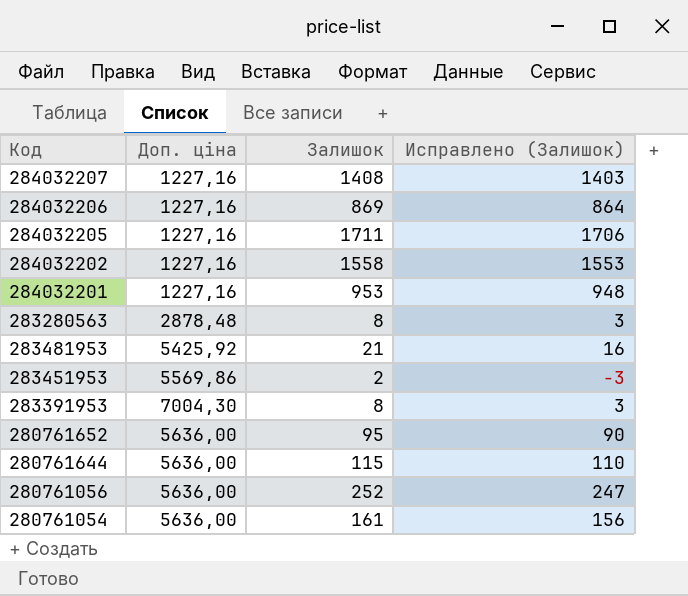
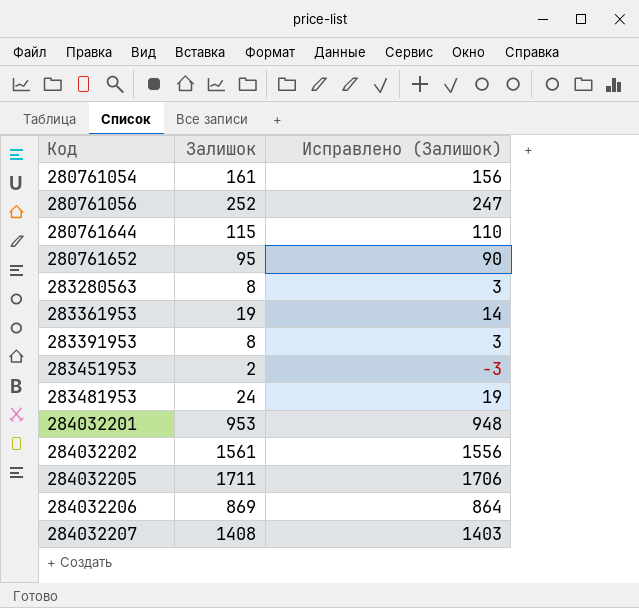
row order: none -> Код ascending
column Доп. ціна | position: 2 -> none
row 283361953: none -> 19 | 14
283481953 | Залишок: 21 -> 24
283481953 | Исправлено (Залишок): 16 -> 19
284032202 | Залишок: 1558 -> 1561
284032202 | Исправлено (Залишок): 1553 -> 1556

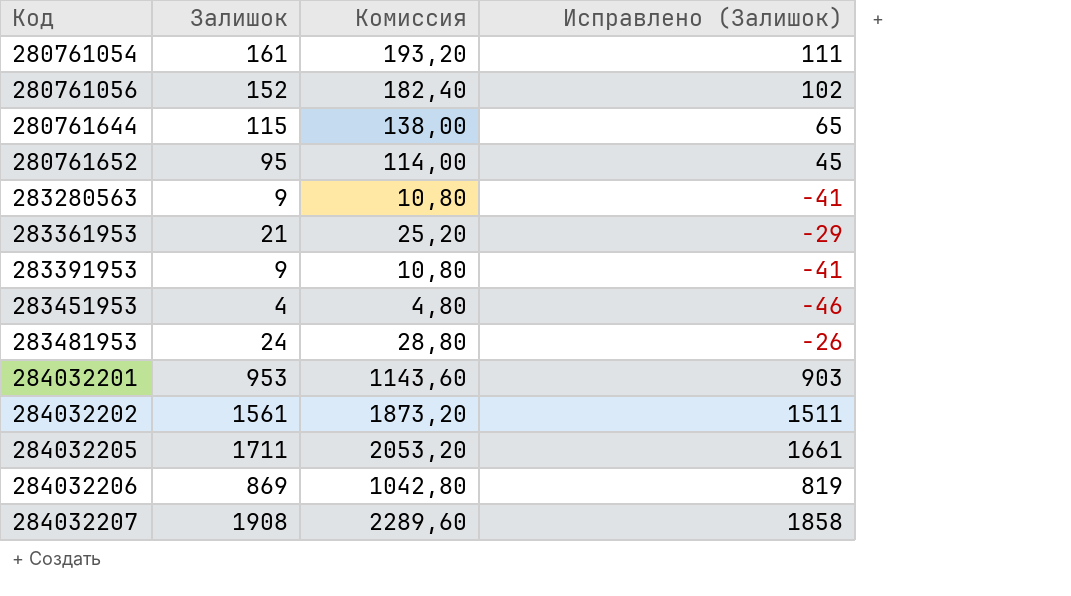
column Комиссия | formula: none -> [Залишок] * 1,2
column Исправлено (Залишок) | formula: [Залишок] - 5 -> [Залишок] - 50
280761056 | Залишок: 252 -> 152
283280563 | Залишок: 8 -> 9
283361953 | Залишок: 19 -> 21
283391953 | Залишок: 8 -> 9
283451953 | Залишок: 2 -> 4
284032207 | Залишок: 1408 -> 1908

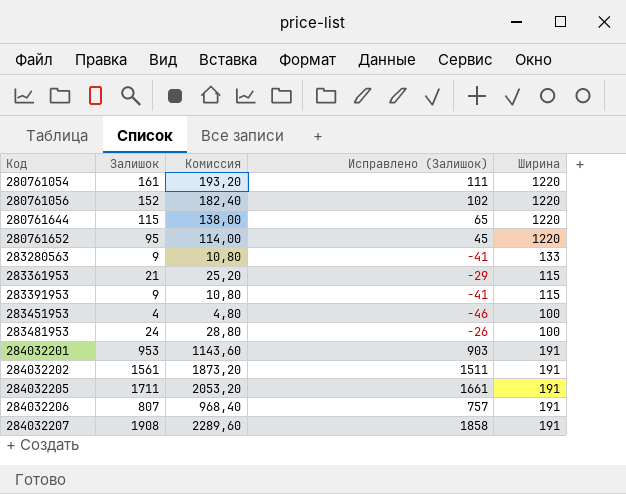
column Ширина | position: none -> 5
284032206 | Залишок: 869 -> 807
284032206 | Комиссия: 1042,80 -> 968,40
284032206 | Исправлено (Залишок): 819 -> 757

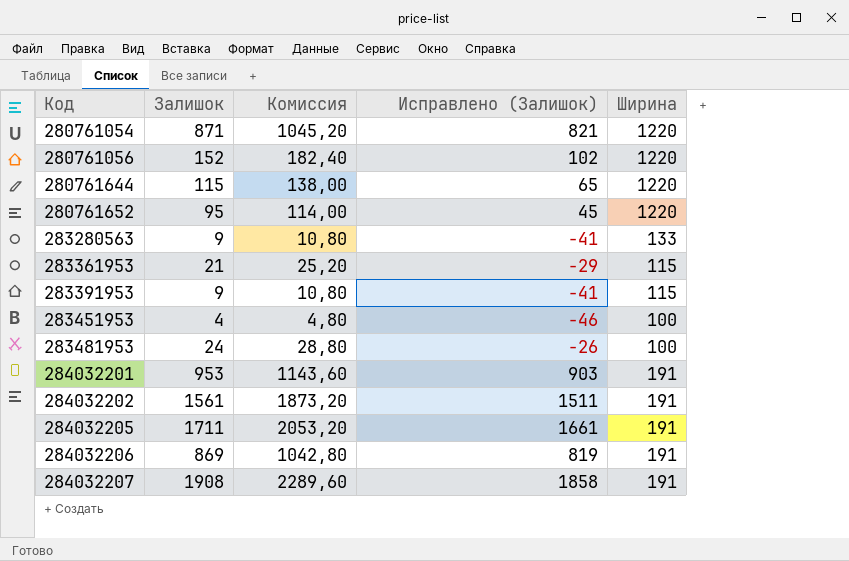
280761054 | Залишок: 161 -> 871
280761054 | Комиссия: 193,20 -> 1045,20
280761054 | Исправлено (Залишок): 111 -> 821
284032206 | Залишок: 807 -> 869
284032206 | Комиссия: 968,40 -> 1042,80
284032206 | Исправлено (Залишок): 757 -> 819

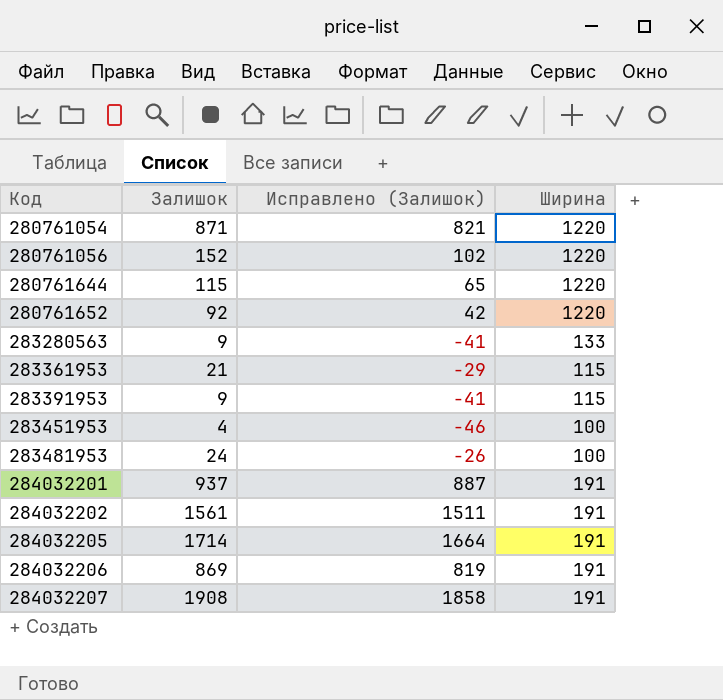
column Комиссия | formula: [Залишок] * 1,2 -> none
280761652 | Залишок: 95 -> 92
280761652 | Исправлено (Залишок): 45 -> 42
284032201 | Залишок: 953 -> 937
284032201 | Исправлено (Залишок): 903 -> 887
284032205 | Залишок: 1711 -> 1714
284032205 | Исправлено (Залишок): 1661 -> 1664

